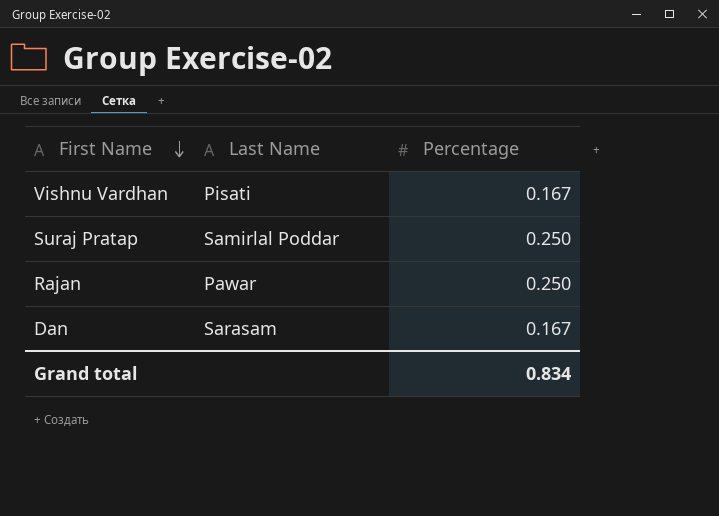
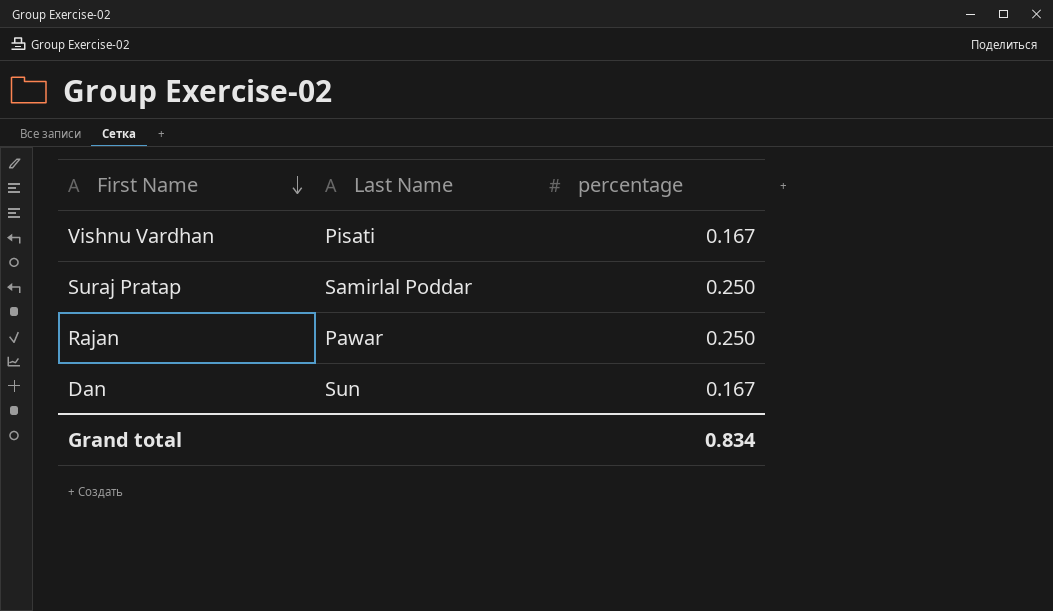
column name: Percentage -> percentage
Dan | Last Name: Sarasam -> Sun

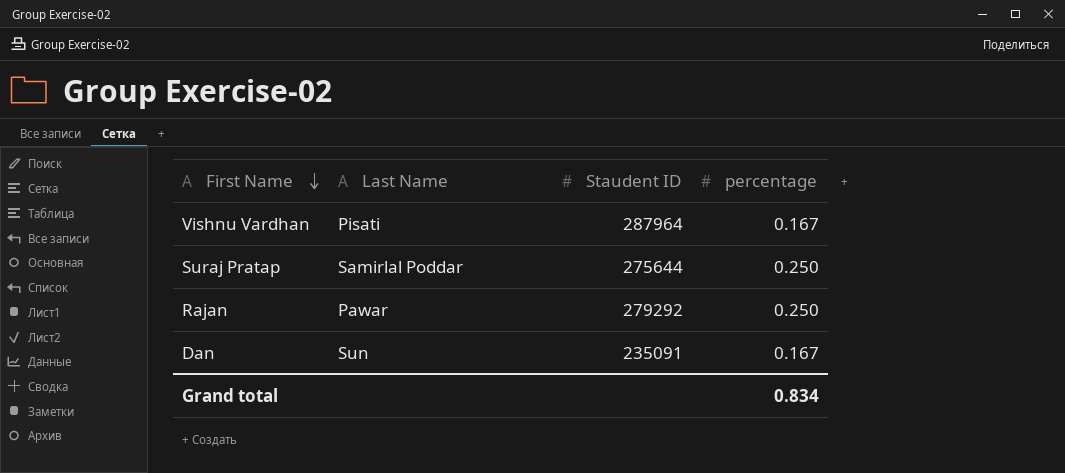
column Staudent ID | position: none -> 3

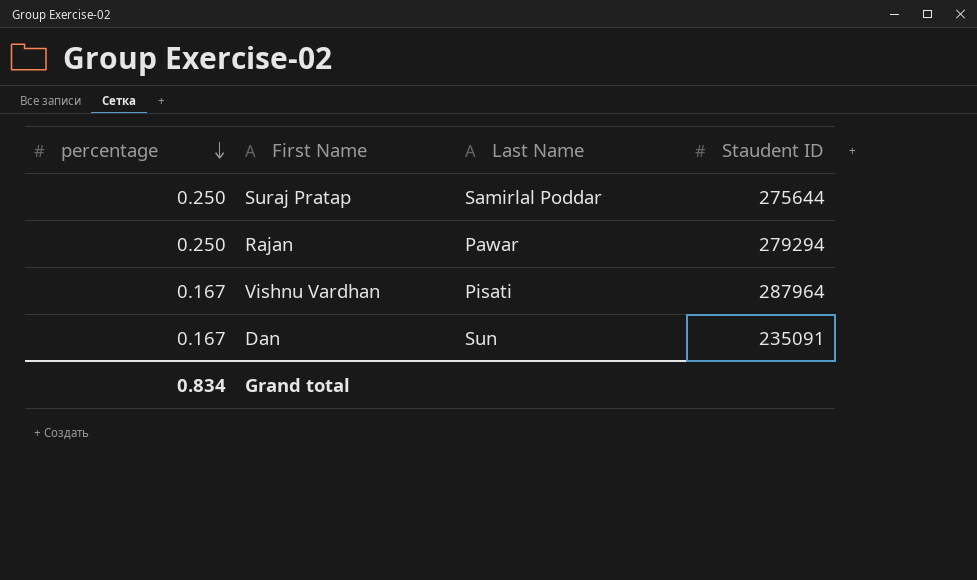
row order: First Name descending -> percentage descending
column percentage | position: 4 -> 1
Rajan | Staudent ID: 279292 -> 279294

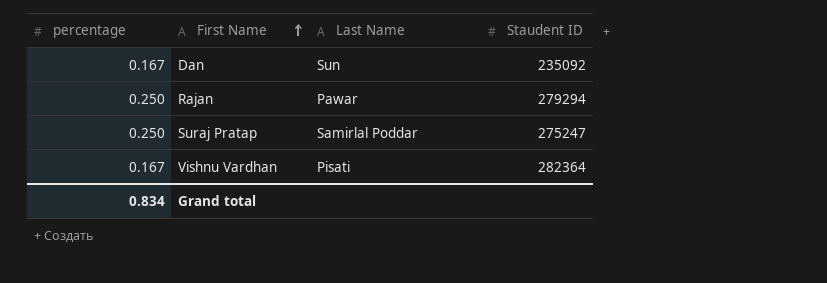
row order: percentage descending -> First Name ascending
Dan | Staudent ID: 235091 -> 235092
Suraj Pratap | Staudent ID: 275644 -> 275247
Vishnu Vardhan | Staudent ID: 287964 -> 282364

